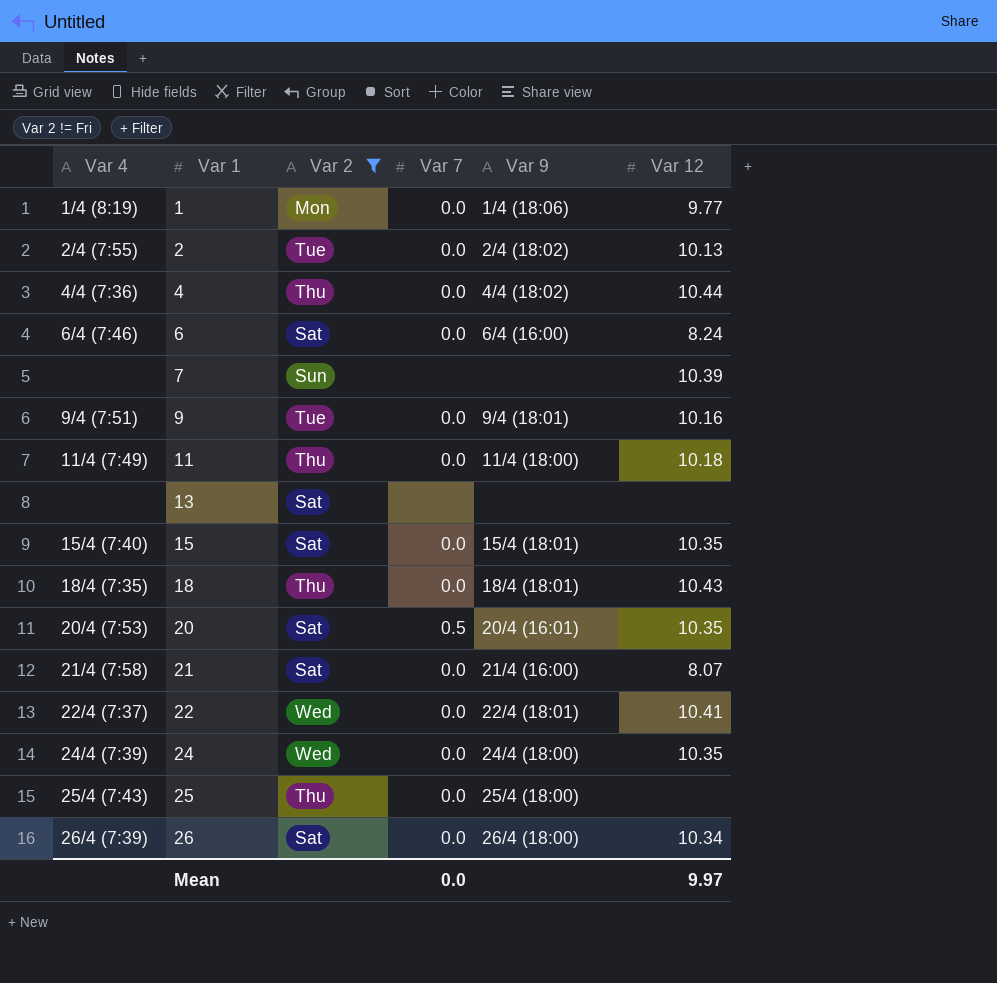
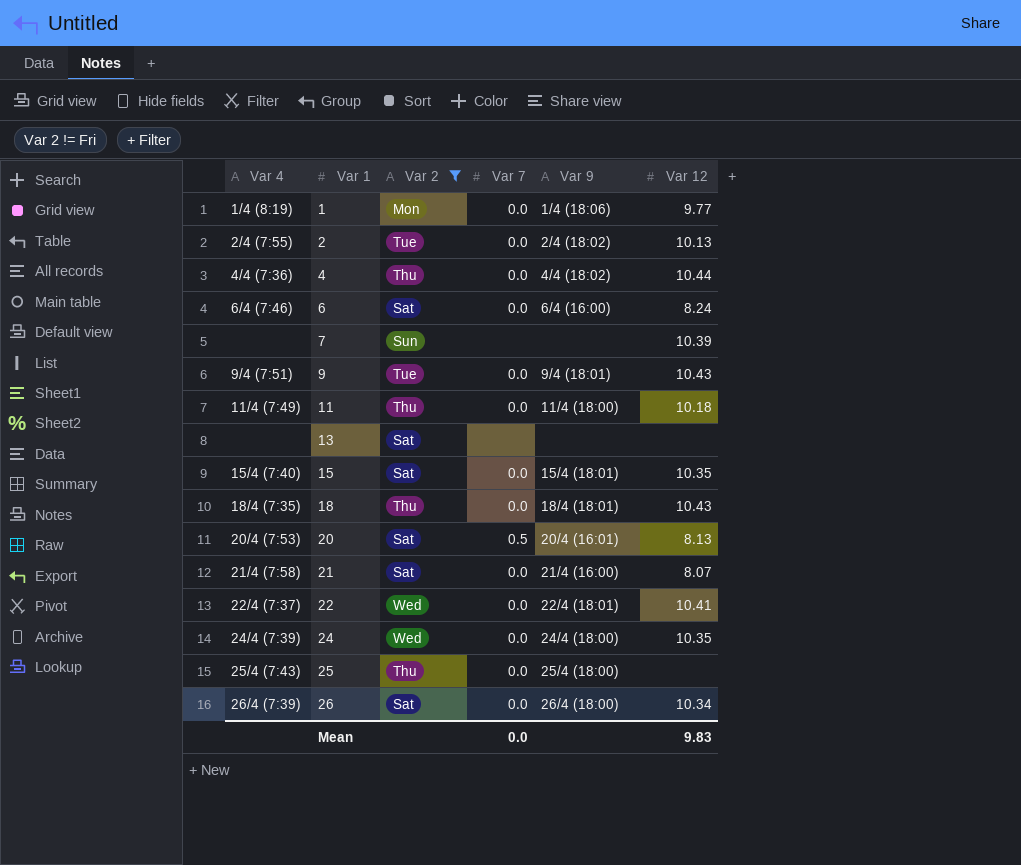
9 | Var 12: 10.16 -> 10.43
20 | Var 12: 10.35 -> 8.13
Mean | Var 12: 9.97 -> 9.83

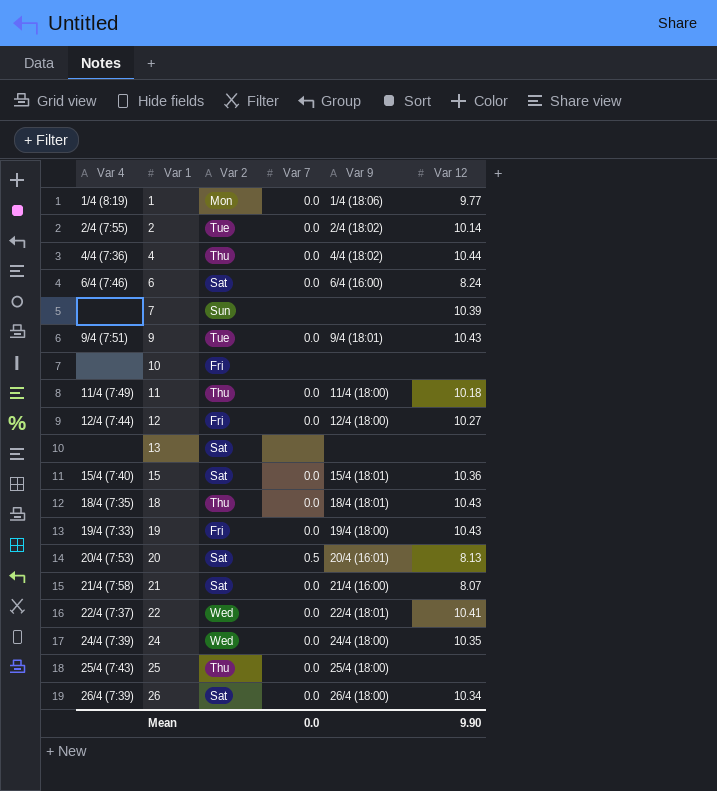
filter: Var 2 != Fri -> none
2 | Var 12: 10.13 -> 10.14
15 | Var 12: 10.35 -> 10.36
Mean | Var 12: 9.83 -> 9.90

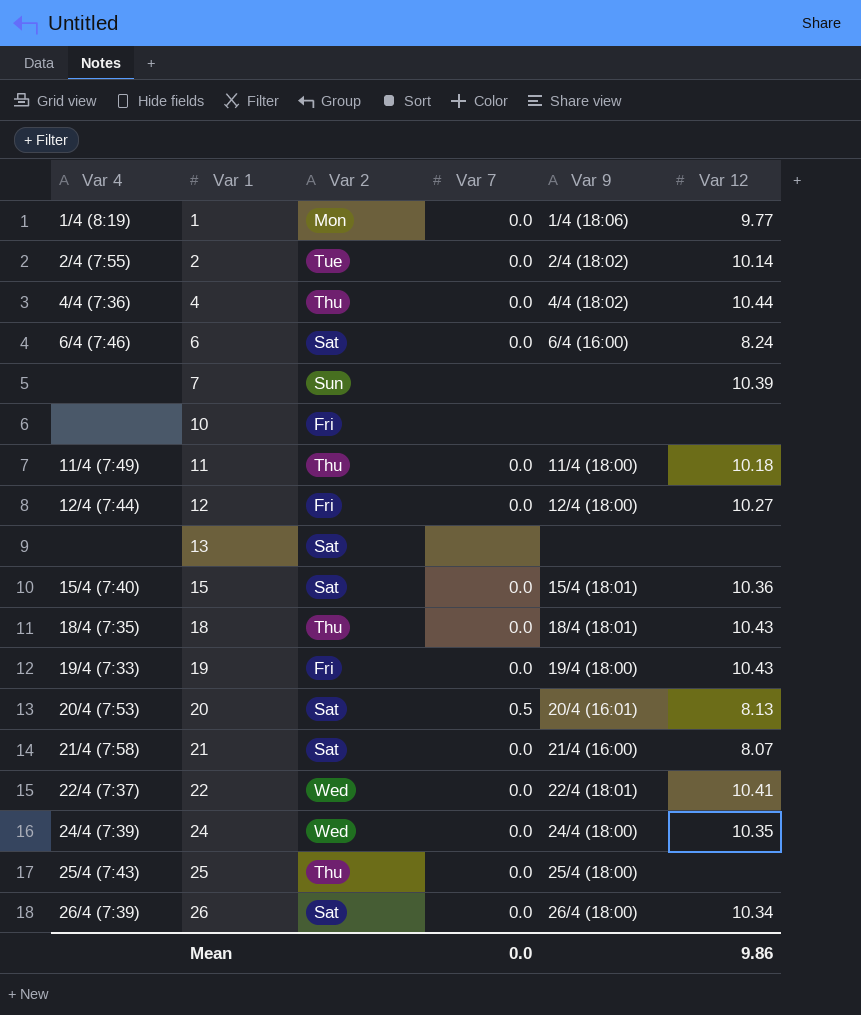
row 9: 9/4 (7:51) | Tue | 0.0 | 9/4 (18:01) | 10.43 -> none
Mean | Var 12: 9.90 -> 9.86

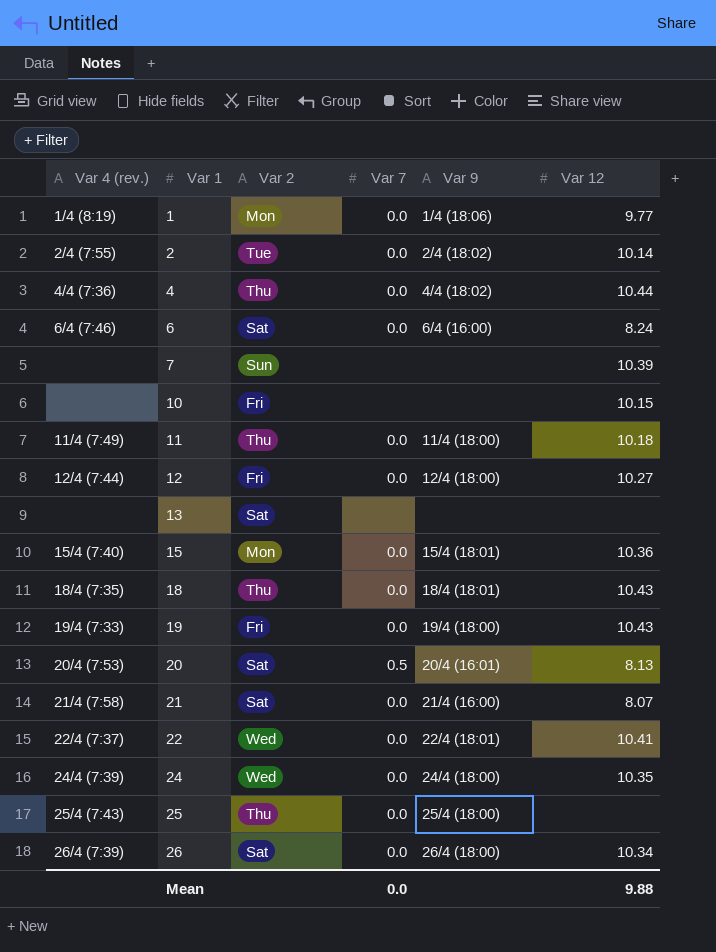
column name: Var 4 -> Var 4 (rev.)
10 | Var 12: none -> 10.15
15 | Var 2: Sat -> Mon
Mean | Var 12: 9.86 -> 9.88

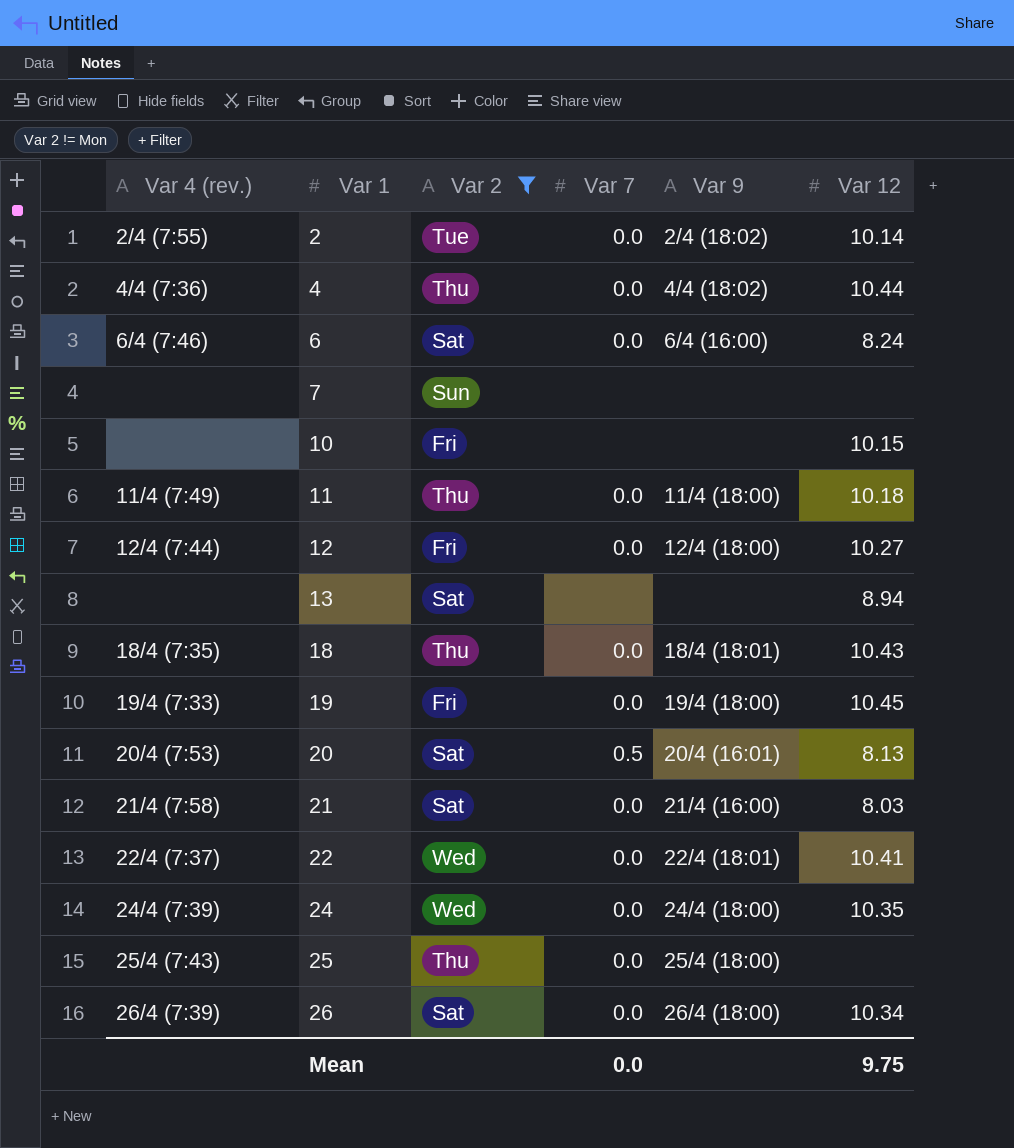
filter: none -> Var 2 != Mon
7 | Var 12: 10.39 -> none
13 | Var 12: none -> 8.94
19 | Var 12: 10.43 -> 10.45
21 | Var 12: 8.07 -> 8.03
Mean | Var 12: 9.88 -> 9.75

